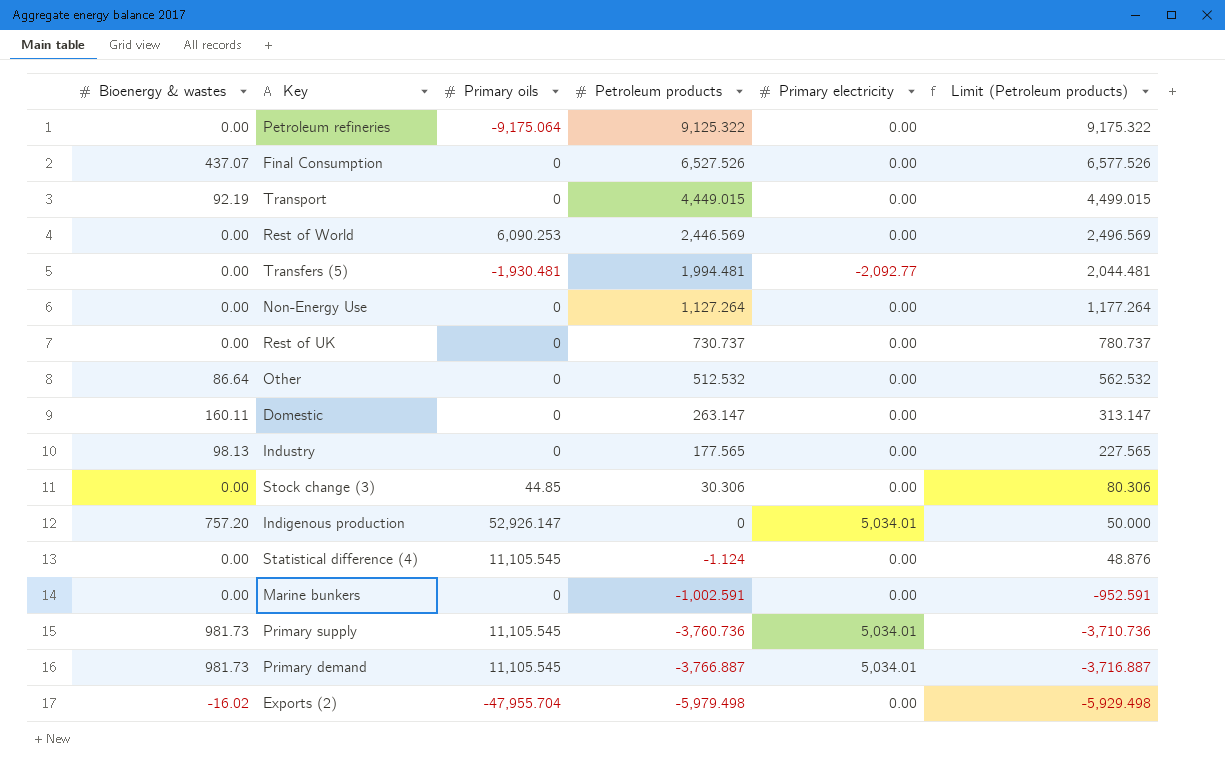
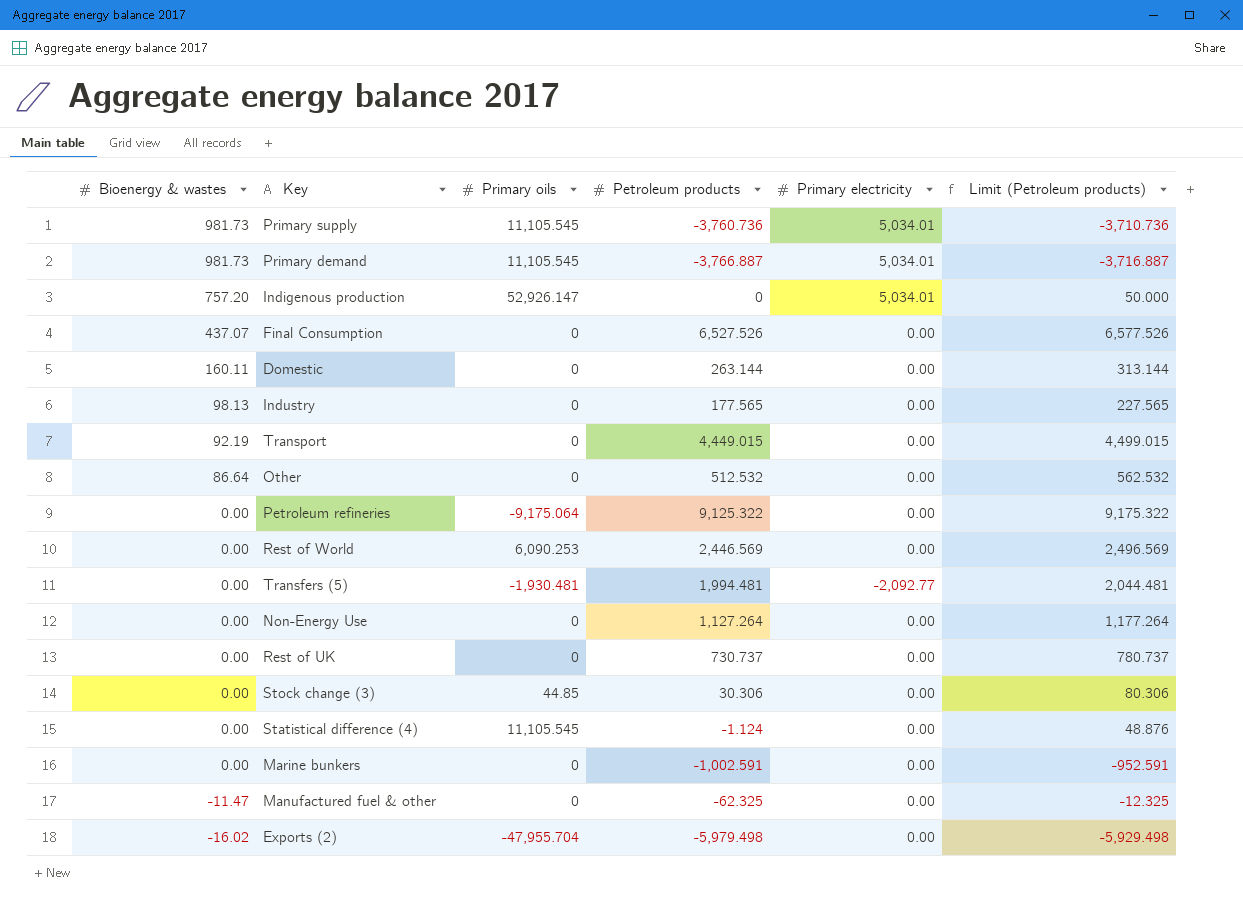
row order: Petroleum products descending -> Bioenergy & wastes descending
Domestic | Petroleum products: 263.147 -> 263.144
Domestic | Limit (Petroleum products): 313.147 -> 313.144
row Manufactured fuel & other: none -> -11.47 | 0 | -62.325 | 0.00 | -12.325

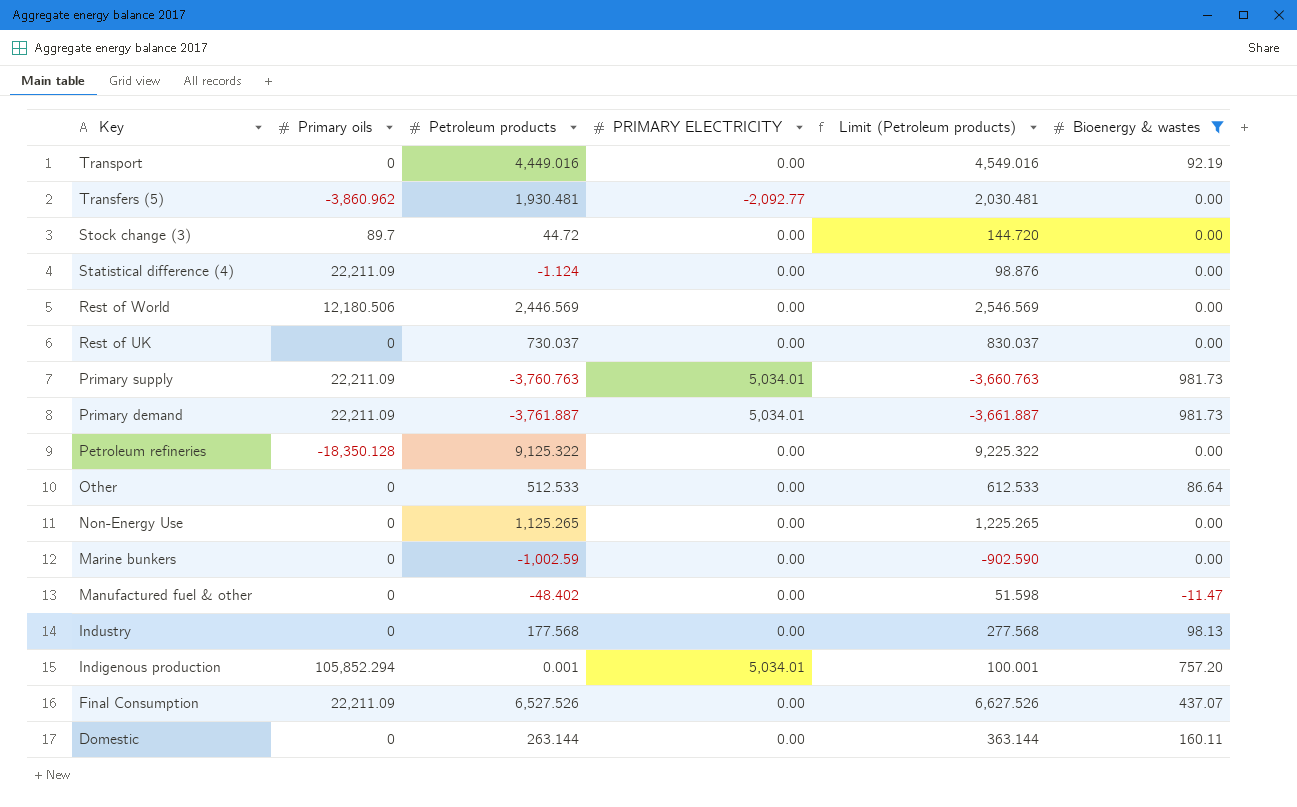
filter: none -> Bioenergy & wastes != -16.02
row order: Bioenergy & wastes descending -> Key descending
column name: Primary electricity -> PRIMARY ELECTRICITY
column Limit (Petroleum products) | formula: [Petroleum products] + 50 -> [Petroleum products] + 100
column Bioenergy & wastes | position: 1 -> 6
Transport | Petroleum products: 4,449.015 -> 4,449.016
Transfers (5) | Primary oils: -1,930.481 -> -3,860.962
Transfers (5) | Petroleum products: 1,994.481 -> 1,930.481
Stock change (3) | Primary oils: 44.85 -> 89.7
Stock change (3) | Petroleum products: 30.306 -> 44.72
Statistical difference (4) | Primary oils: 11,105.545 -> 22,211.09
Rest of World | Primary oils: 6,090.253 -> 12,180.506
Rest of UK | Petroleum products: 730.737 -> 730.037
Primary supply | Primary oils: 11,105.545 -> 22,211.09
Primary supply | Petroleum products: -3,760.736 -> -3,760.763
Primary demand | Primary oils: 11,105.545 -> 22,211.09
Primary demand | Petroleum products: -3,766.887 -> -3,761.887
Petroleum refineries | Primary oils: -9,175.064 -> -18,350.128
Other | Petroleum products: 512.532 -> 512.533
Non-Energy Use | Petroleum products: 1,127.264 -> 1,125.265
Marine bunkers | Petroleum products: -1,002.591 -> -1,002.59
Manufactured fuel & other | Petroleum products: -62.325 -> -48.402
Industry | Petroleum products: 177.565 -> 177.568
Indigenous production | Primary oils: 52,926.147 -> 105,852.294
Indigenous production | Petroleum products: 0 -> 0.001
Final Consumption | Primary oils: 0 -> 22,211.09

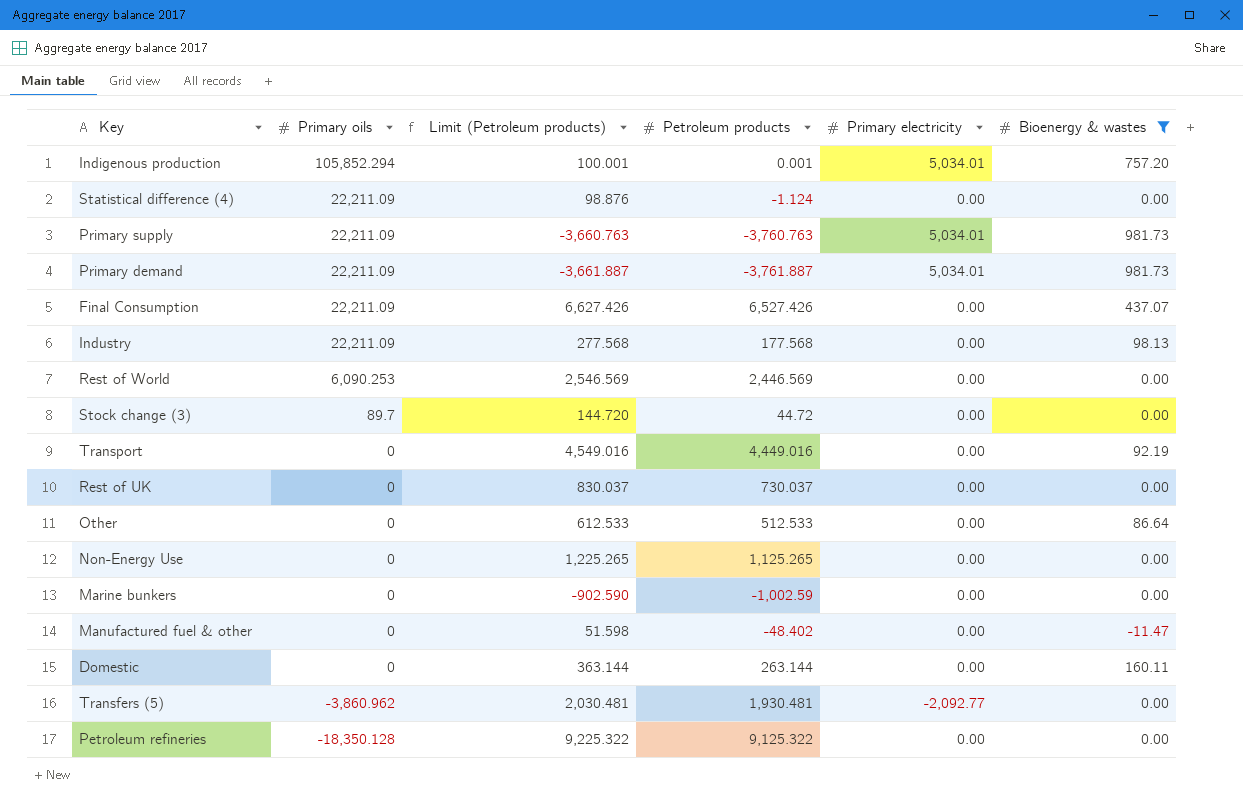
row order: Key descending -> Primary oils descending
column Limit (Petroleum products) | position: 5 -> 3
column name: PRIMARY ELECTRICITY -> Primary electricity
Final Consumption | Limit (Petroleum products): 6,627.526 -> 6,627.426
Final Consumption | Petroleum products: 6,527.526 -> 6,527.426
Industry | Primary oils: 0 -> 22,211.09
Rest of World | Primary oils: 12,180.506 -> 6,090.253

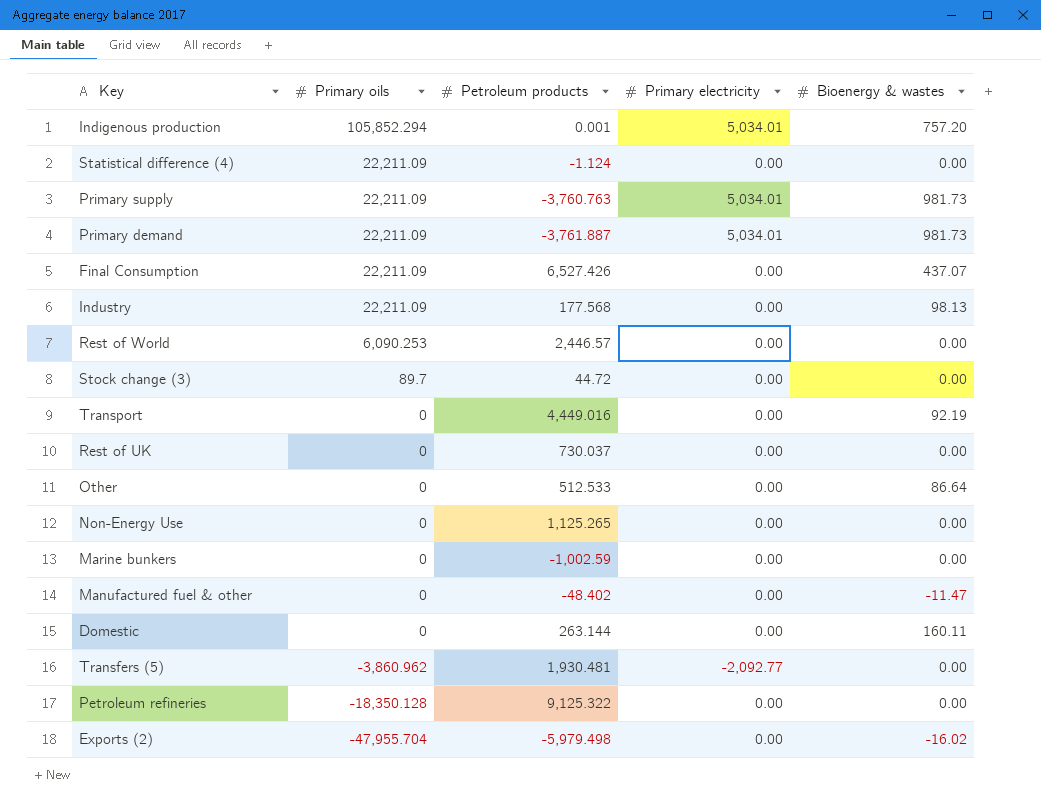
filter: Bioenergy & wastes != -16.02 -> none
column Limit (Petroleum products) | formula: [Petroleum products] + 100 -> none
Rest of World | Petroleum products: 2,446.569 -> 2,446.57

